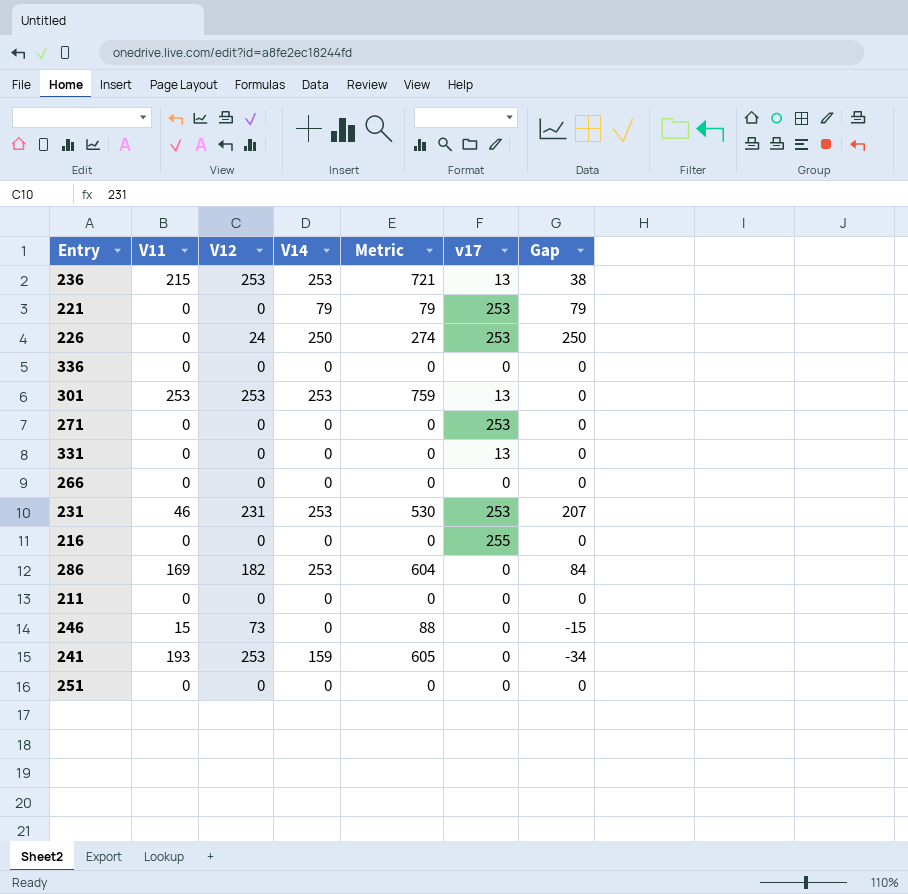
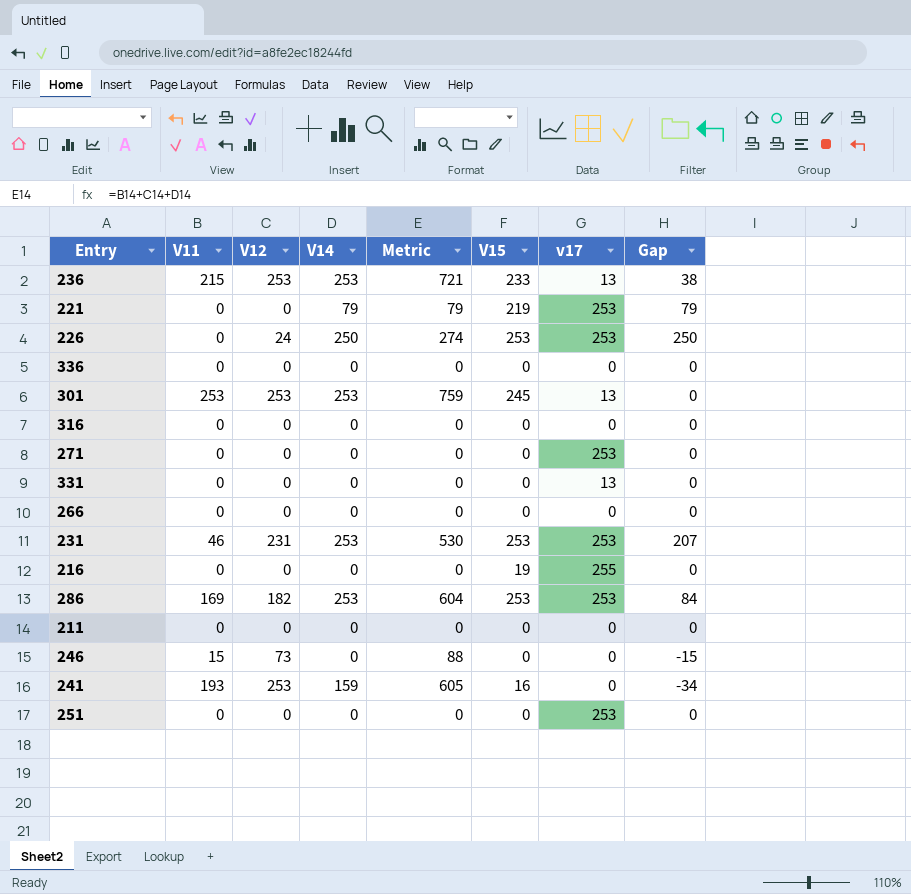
column V15 | position: none -> 6
row 316: none -> 0 | 0 | 0 | 0 | 0 | 0 | 0
286 | v17: 0 -> 253
251 | v17: 0 -> 253

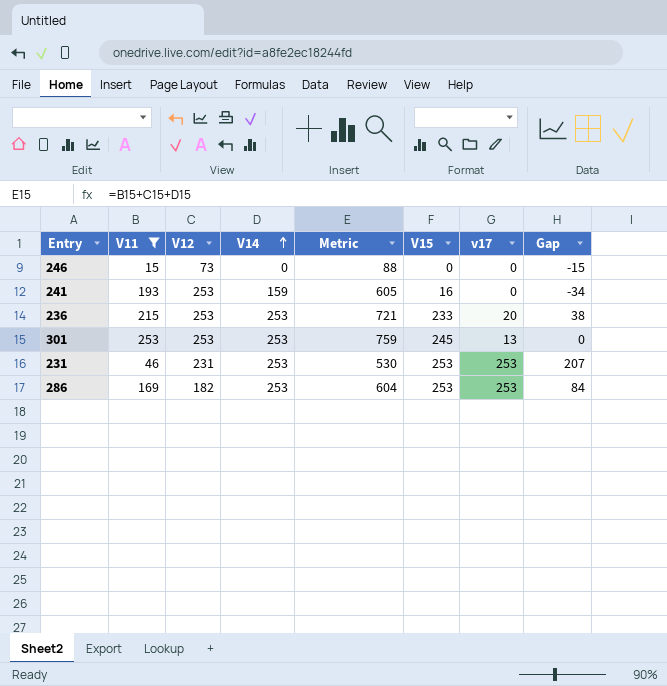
filter: none -> V11 != 0
row order: none -> V14 ascending
236 | v17: 13 -> 20

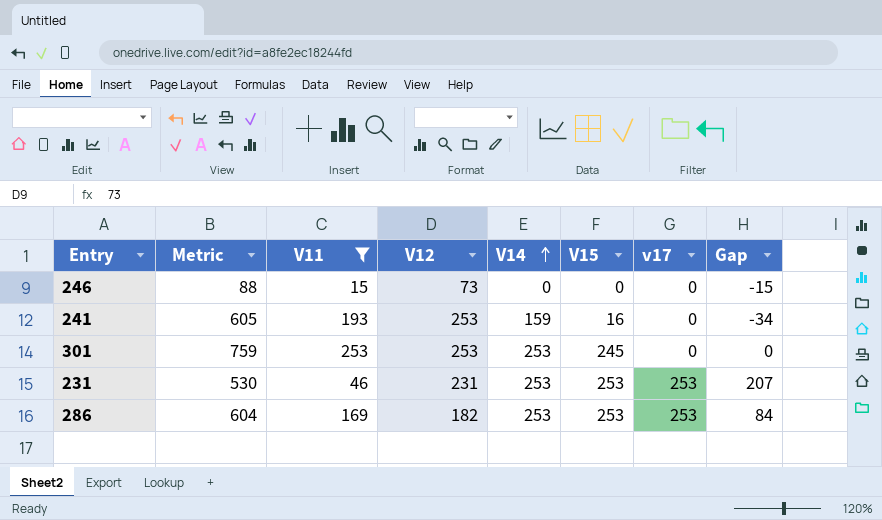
column Metric | position: 5 -> 2
row 236: 215 | 253 | 253 | 721 | 233 | 20 | 38 -> none
301 | v17: 13 -> 0

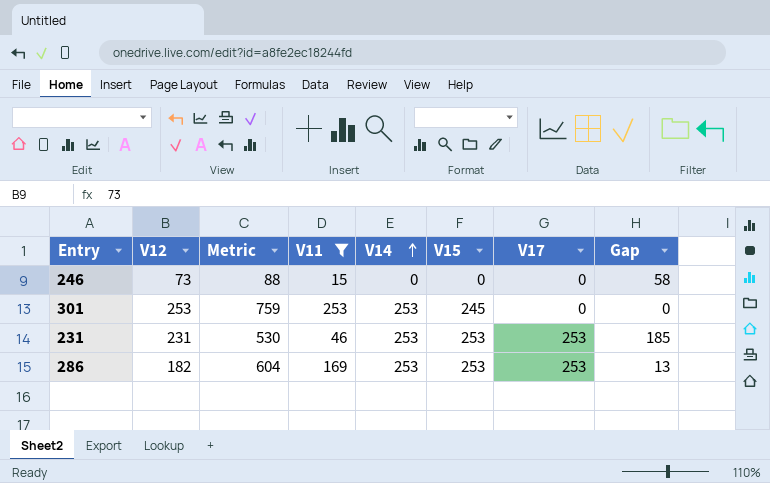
column V12 | position: 4 -> 2
column name: v17 -> V17
column Gap | formula: [V14] - [V11] -> [V12] - [V11]
row 241: 605 | 193 | 253 | 159 | 16 | 0 | -34 -> none

